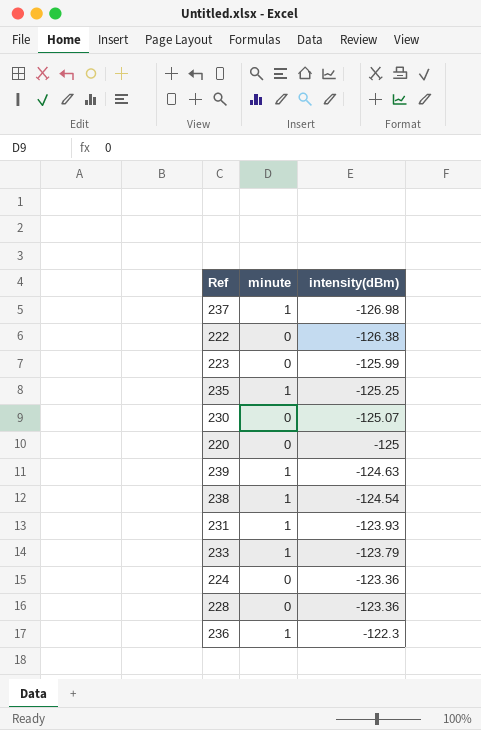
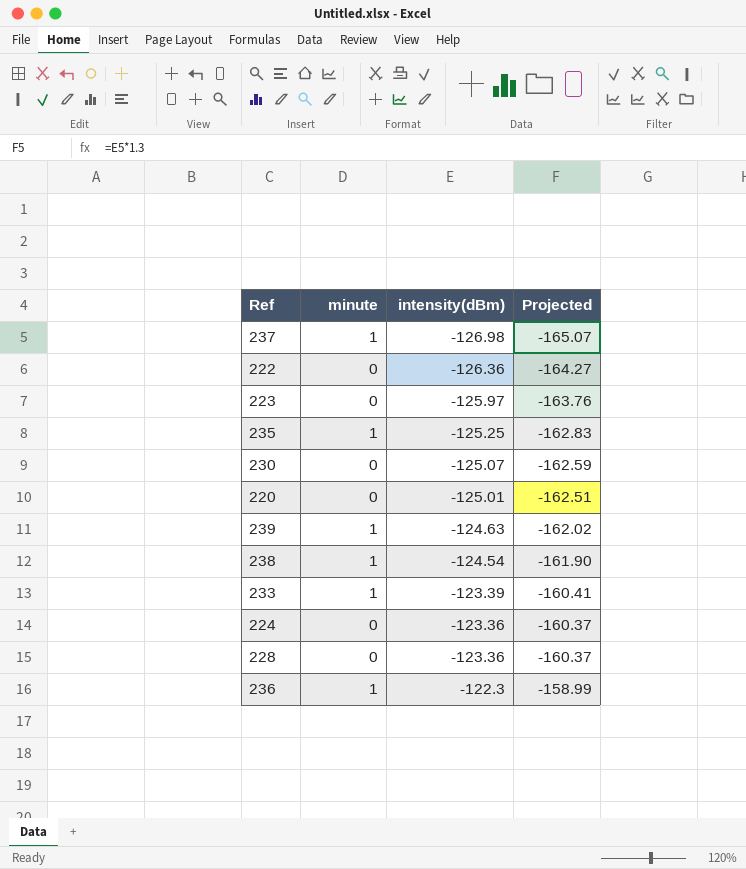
column Projected | formula: none -> [intensity(dBm)] * 1.3
row 231: 1 | -123.93 -> none
222 | intensity(dBm): -126.38 -> -126.36
223 | intensity(dBm): -125.99 -> -125.97
220 | intensity(dBm): -125 -> -125.01
233 | intensity(dBm): -123.79 -> -123.39

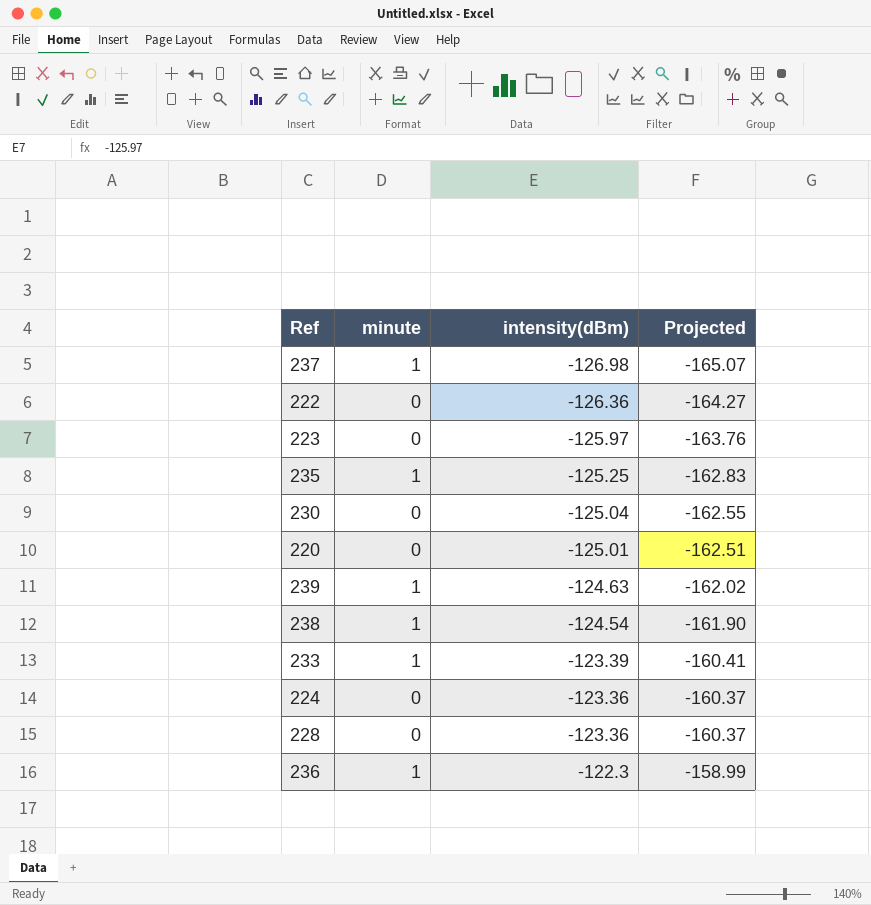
230 | intensity(dBm): -125.07 -> -125.04
230 | Projected: -162.59 -> -162.55

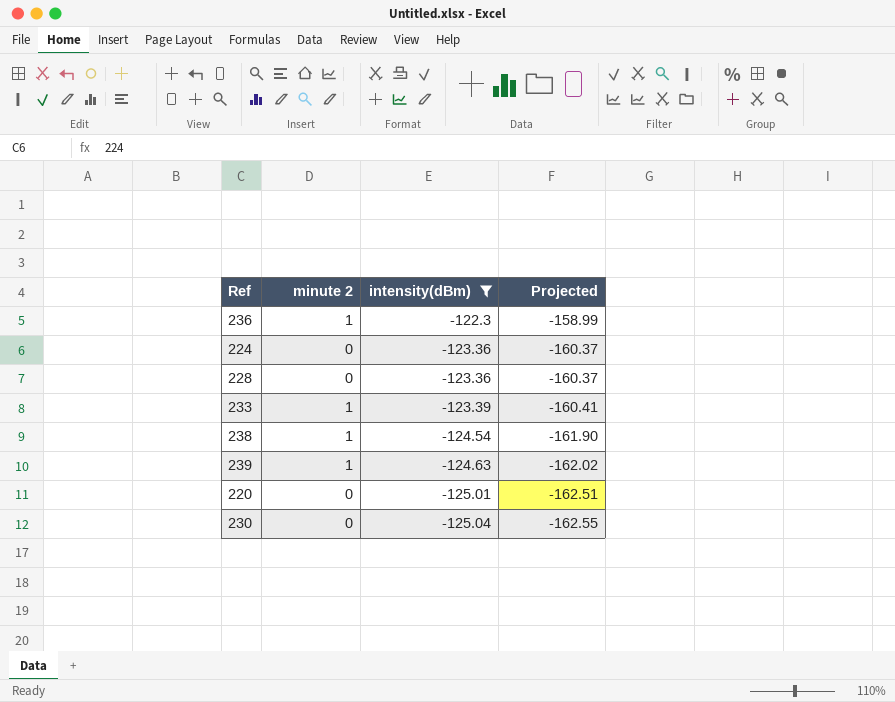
filter: none -> intensity(dBm) >= -125.04
row order: intensity(dBm) ascending -> intensity(dBm) descending
column name: minute -> minute 2

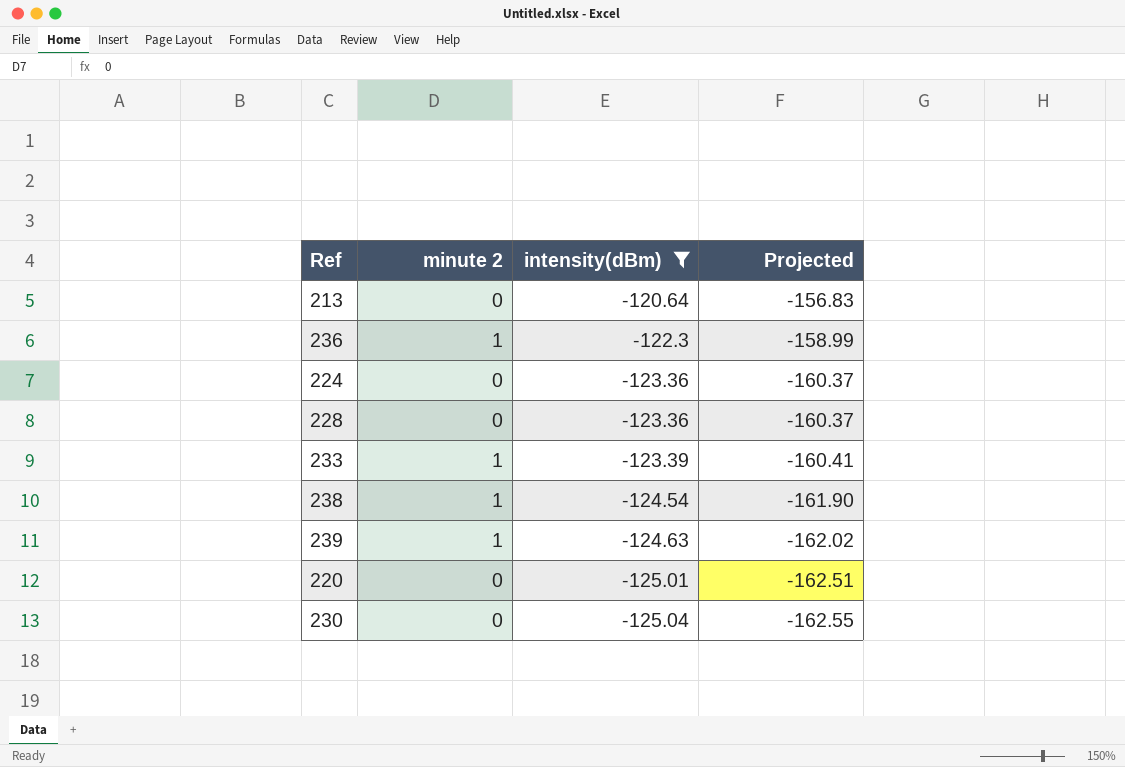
row 213: none -> 0 | -120.64 | -156.83

